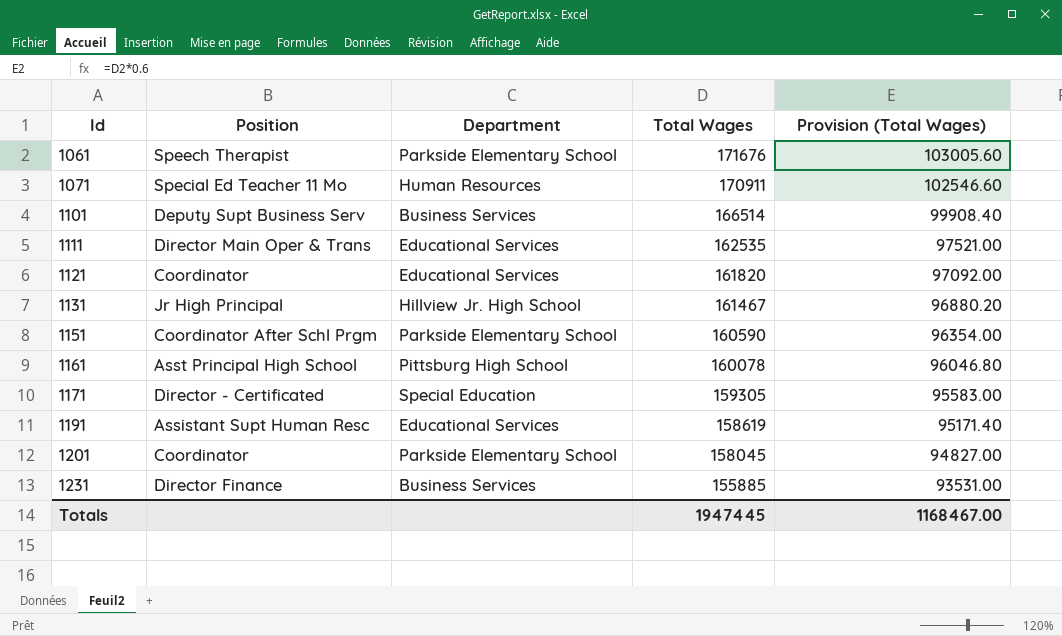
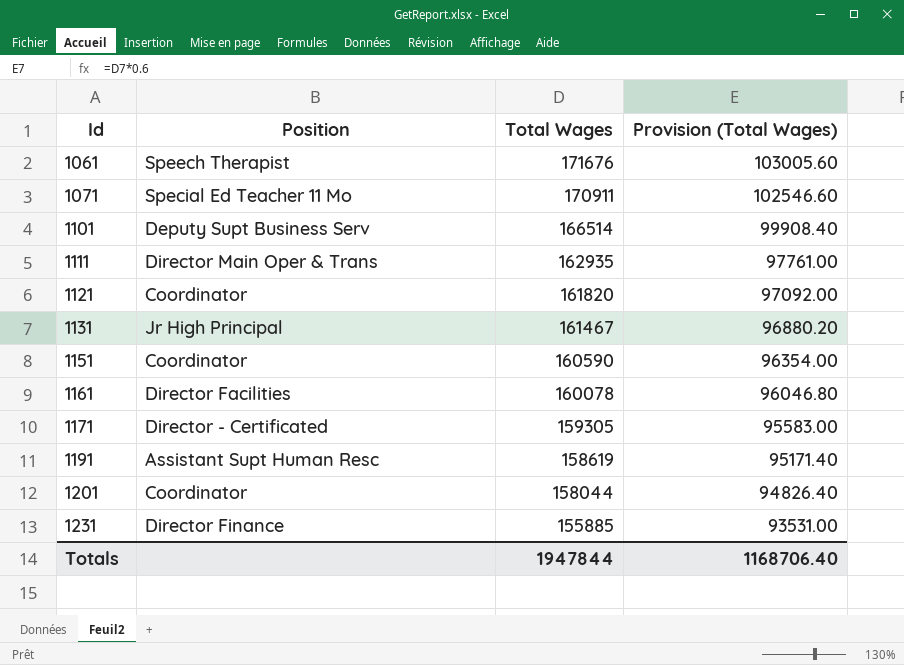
column Department | position: 3 -> none
1111 | Total Wages: 162535 -> 162935
1111 | Provision (Total Wages): 97521.00 -> 97761.00
1151 | Position: Coordinator After Schl Prgm -> Coordinator
1161 | Position: Asst Principal High School -> Director Facilities
1201 | Total Wages: 158045 -> 158044
1201 | Provision (Total Wages): 94827.00 -> 94826.40
Totals | Total Wages: 1947445 -> 1947844
Totals | Provision (Total Wages): 1168467.00 -> 1168706.40

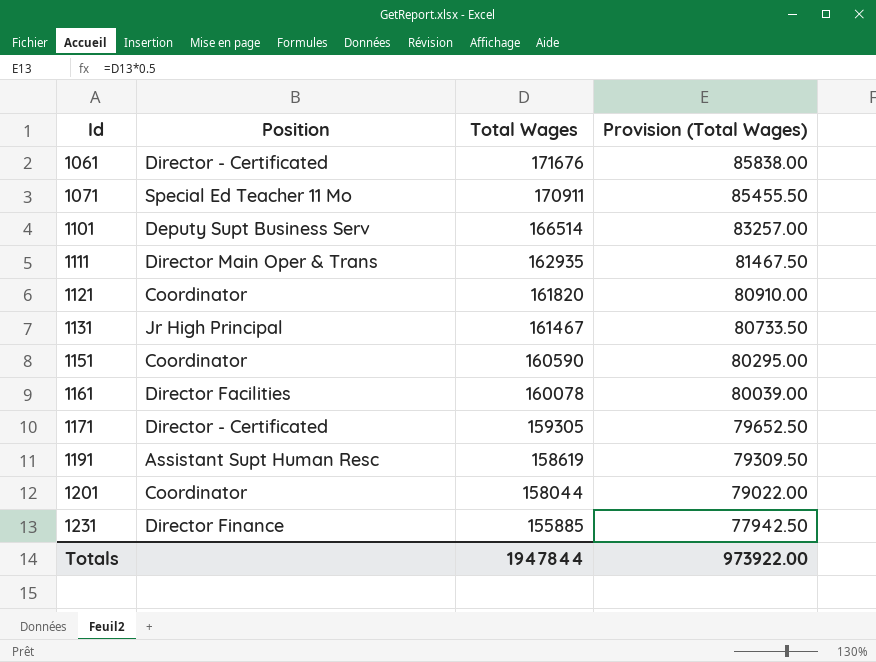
column Provision (Total Wages) | formula: [Total Wages] * 0.6 -> [Total Wages] * 0.5
1061 | Position: Speech Therapist -> Director - Certificated
Totals | Provision (Total Wages): 1168706.40 -> 973922.00

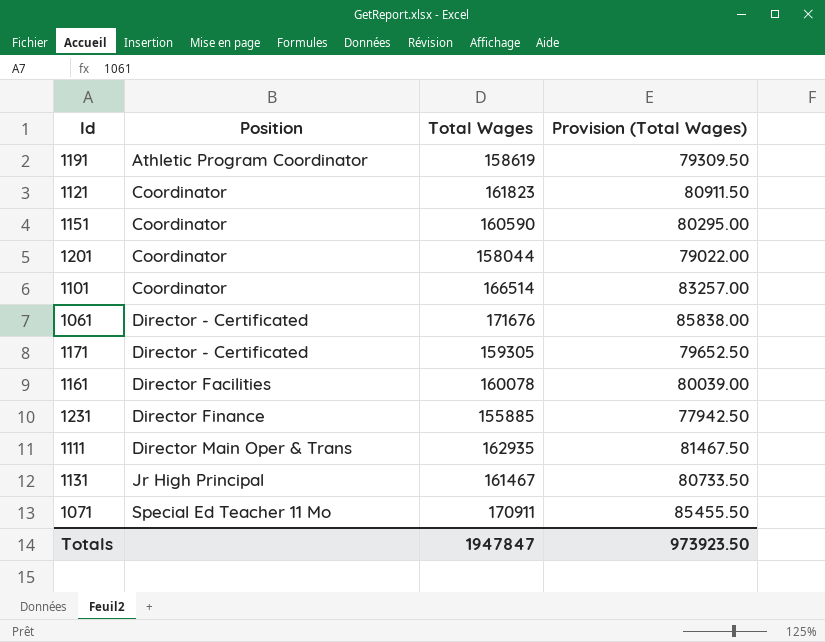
row order: Id ascending -> Position ascending
1191 | Position: Assistant Supt Human Resc -> Athletic Program Coordinator
1121 | Total Wages: 161820 -> 161823
1121 | Provision (Total Wages): 80910.00 -> 80911.50
1101 | Position: Deputy Supt Business Serv -> Coordinator
Totals | Total Wages: 1947844 -> 1947847
Totals | Provision (Total Wages): 973922.00 -> 973923.50

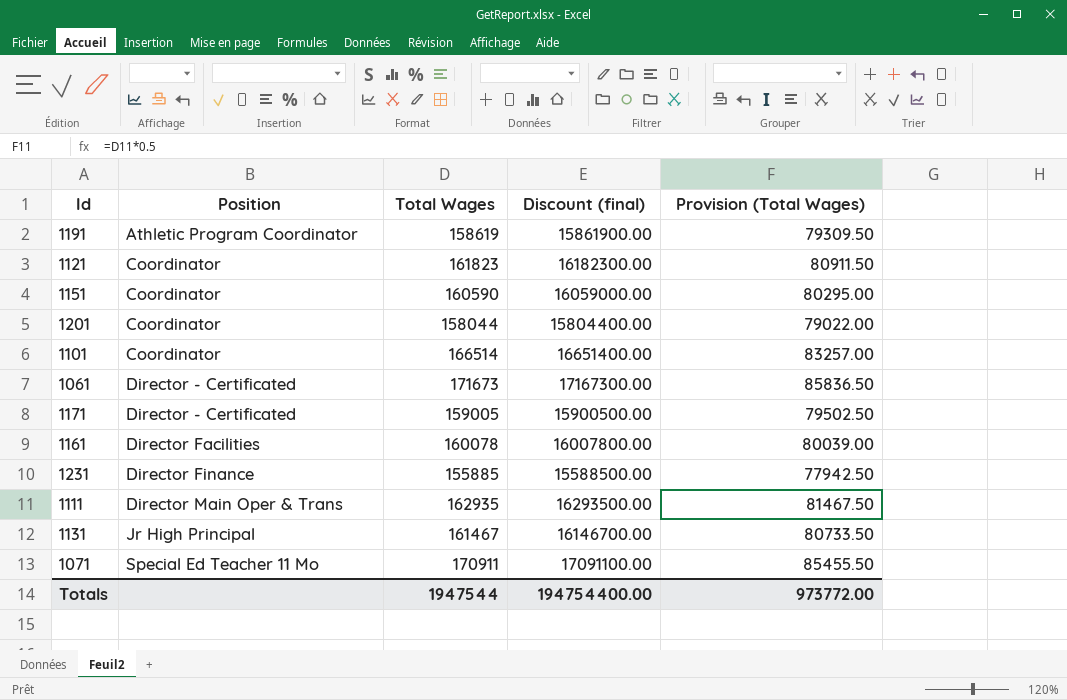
column Discount (final) | formula: none -> [Total Wages] * 100
1061 | Total Wages: 171676 -> 171673
1061 | Provision (Total Wages): 85838.00 -> 85836.50
1171 | Total Wages: 159305 -> 159005
1171 | Provision (Total Wages): 79652.50 -> 79502.50
Totals | Total Wages: 1947847 -> 1947544
Totals | Provision (Total Wages): 973923.50 -> 973772.00

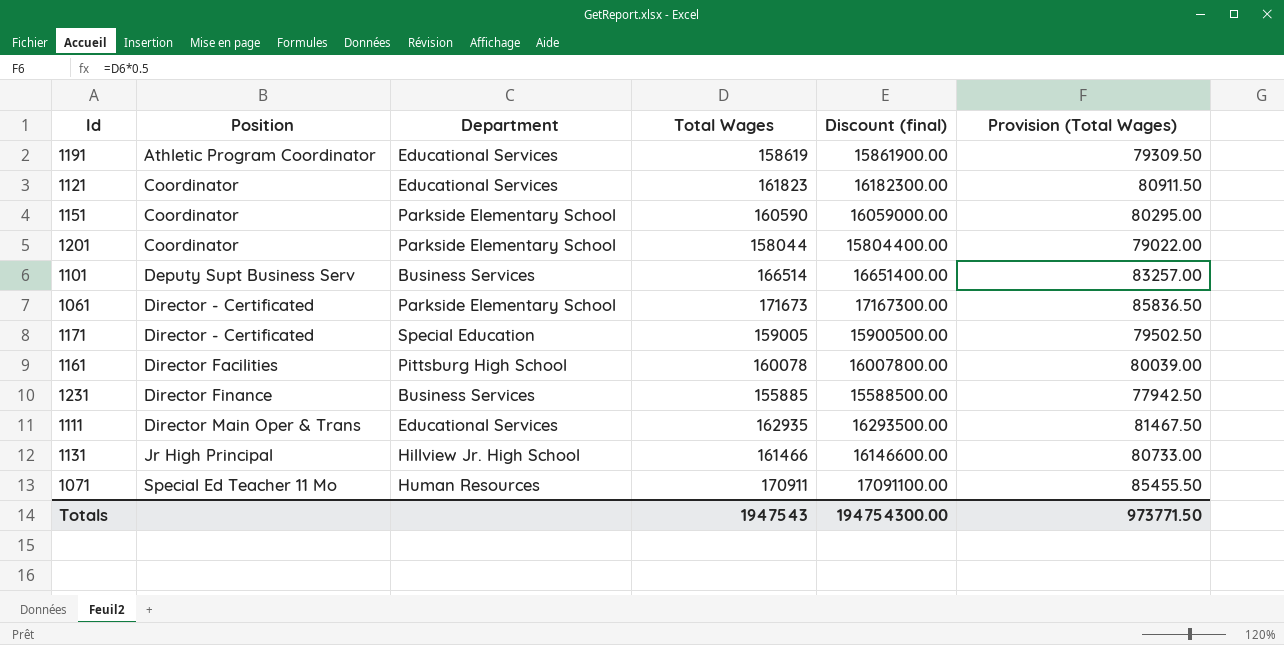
column Department | position: none -> 3
1101 | Position: Coordinator -> Deputy Supt Business Serv
1131 | Total Wages: 161467 -> 161466
1131 | Discount (final): 16146700.00 -> 16146600.00
1131 | Provision (Total Wages): 80733.50 -> 80733.00
Totals | Total Wages: 1947544 -> 1947543
Totals | Discount (final): 194754400.00 -> 194754300.00
Totals | Provision (Total Wages): 973772.00 -> 973771.50

